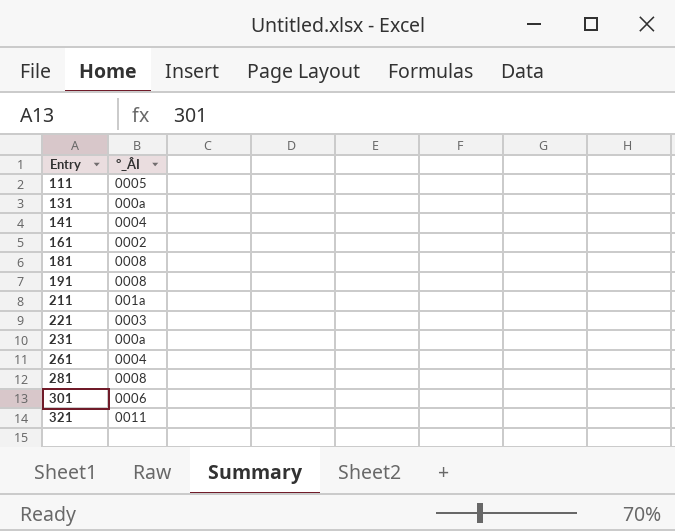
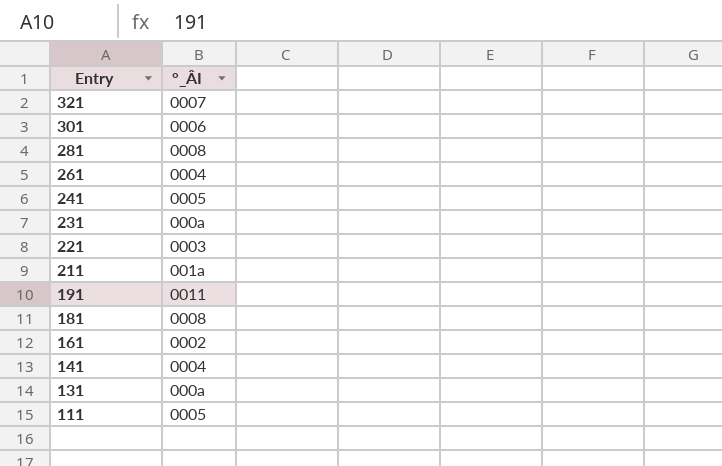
row order: Entry ascending -> Entry descending
321 | °_ÂI: 0011 -> 0007
row 241: none -> 0005
191 | °_ÂI: 0008 -> 0011

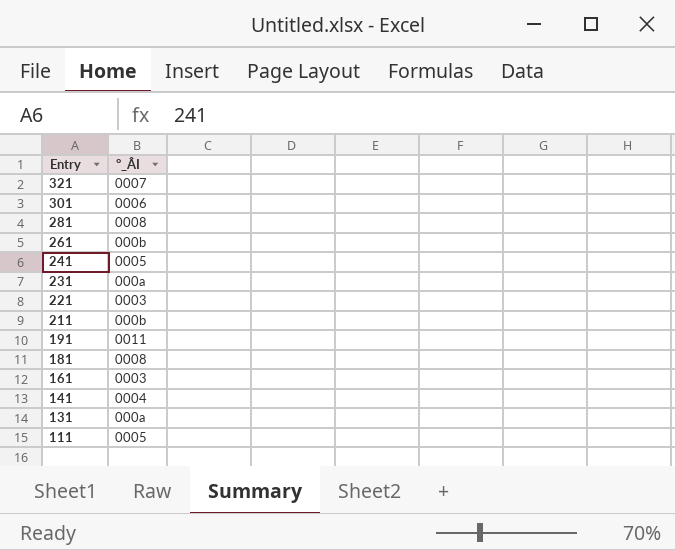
261 | °_ÂI: 0004 -> 000b
211 | °_ÂI: 001a -> 000b
161 | °_ÂI: 0002 -> 0003

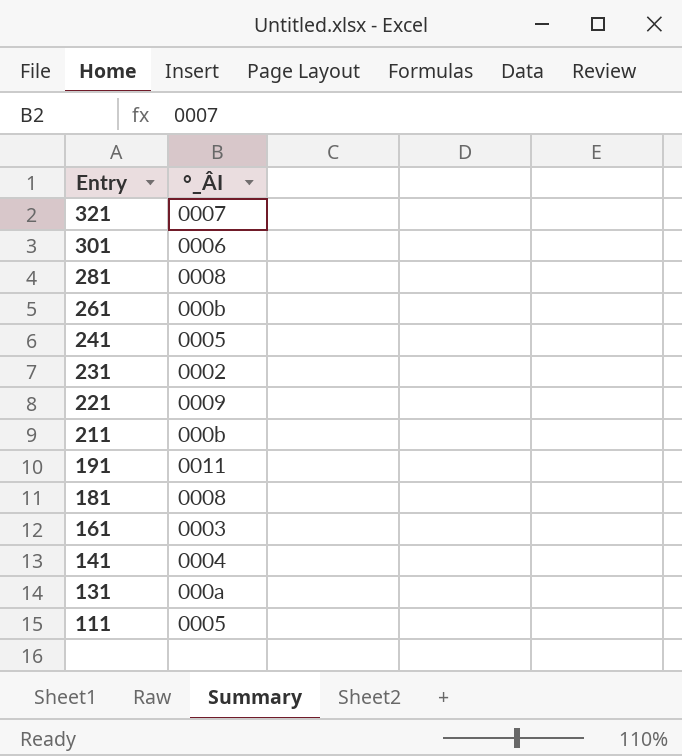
231 | °_ÂI: 000a -> 0002
221 | °_ÂI: 0003 -> 0009

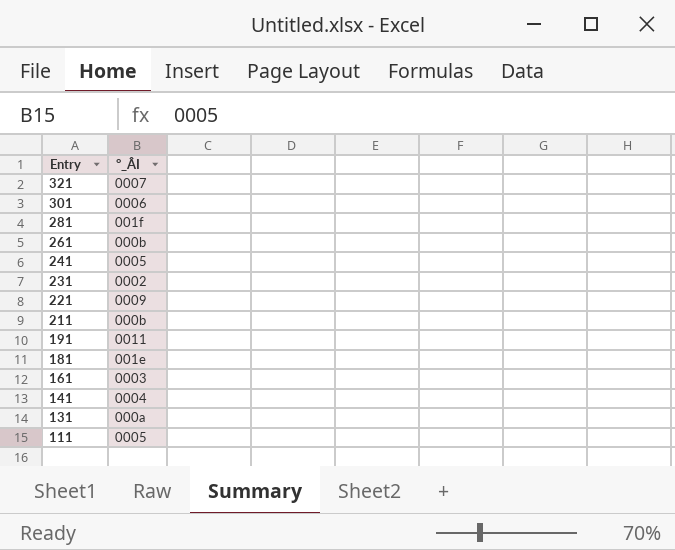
281 | °_ÂI: 0008 -> 001f
181 | °_ÂI: 0008 -> 001e

